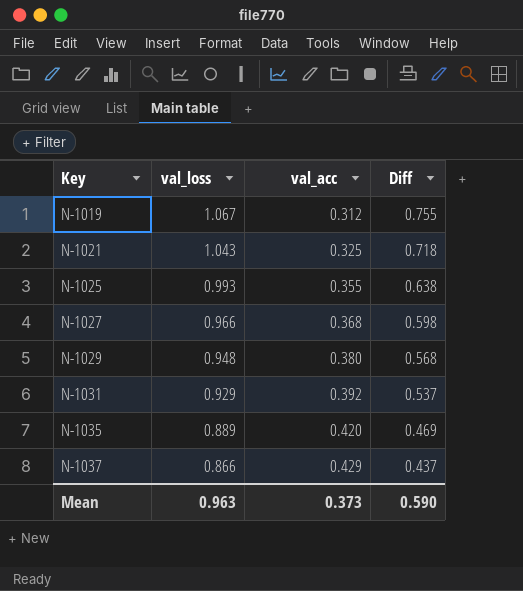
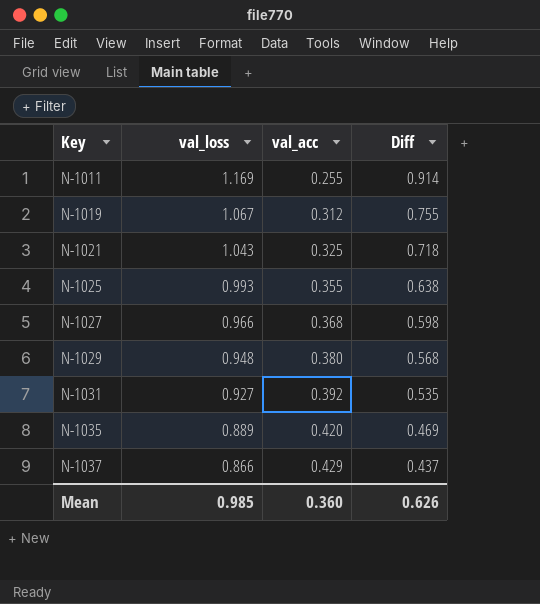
row N-1011: none -> 1.169 | 0.255 | 0.914
N-1031 | val_loss: 0.929 -> 0.927
N-1031 | Diff: 0.537 -> 0.535
Mean | val_loss: 0.963 -> 0.985
Mean | val_acc: 0.373 -> 0.360
Mean | Diff: 0.590 -> 0.626

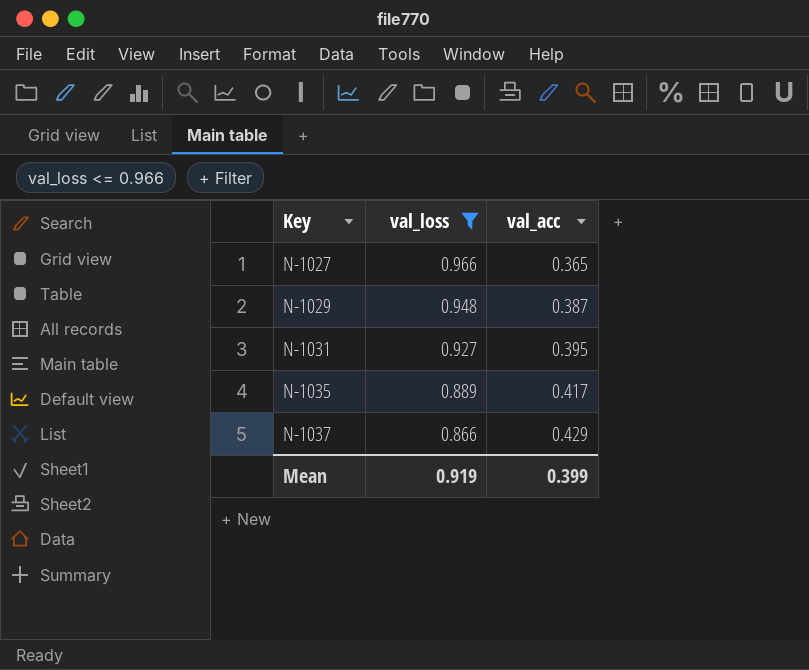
filter: none -> val_loss <= 0.966
column Diff | formula: [val_loss] - [val_acc] -> none
N-1027 | val_acc: 0.368 -> 0.365
N-1029 | val_acc: 0.380 -> 0.387
N-1031 | val_acc: 0.392 -> 0.395
N-1035 | val_acc: 0.420 -> 0.417
Mean | val_loss: 0.985 -> 0.919
Mean | val_acc: 0.360 -> 0.399

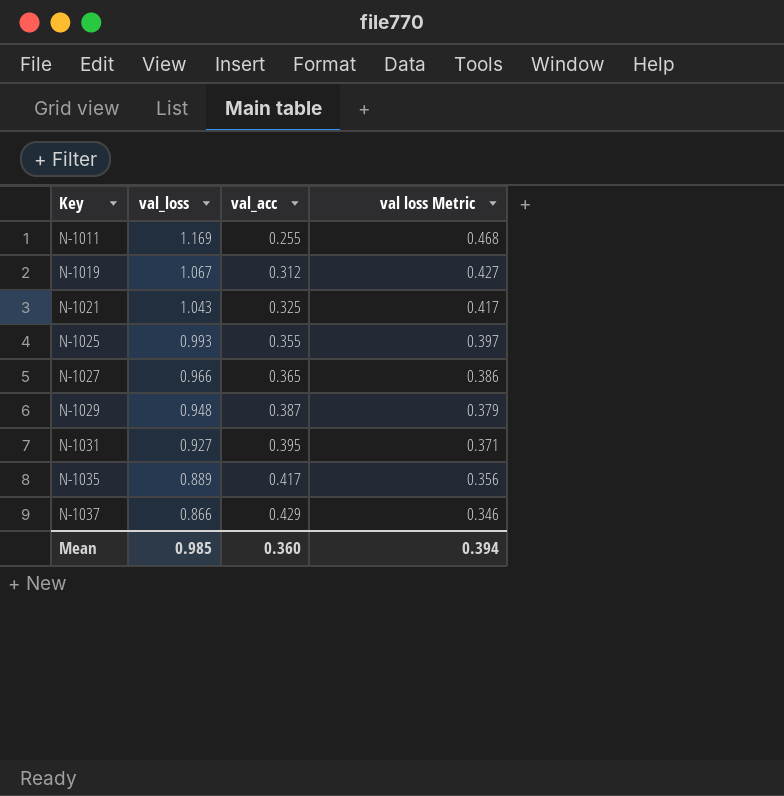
filter: val_loss <= 0.966 -> none
column val loss Metric | formula: none -> [val_loss] * 0.4
Mean | val_loss: 0.919 -> 0.985
Mean | val_acc: 0.399 -> 0.360

